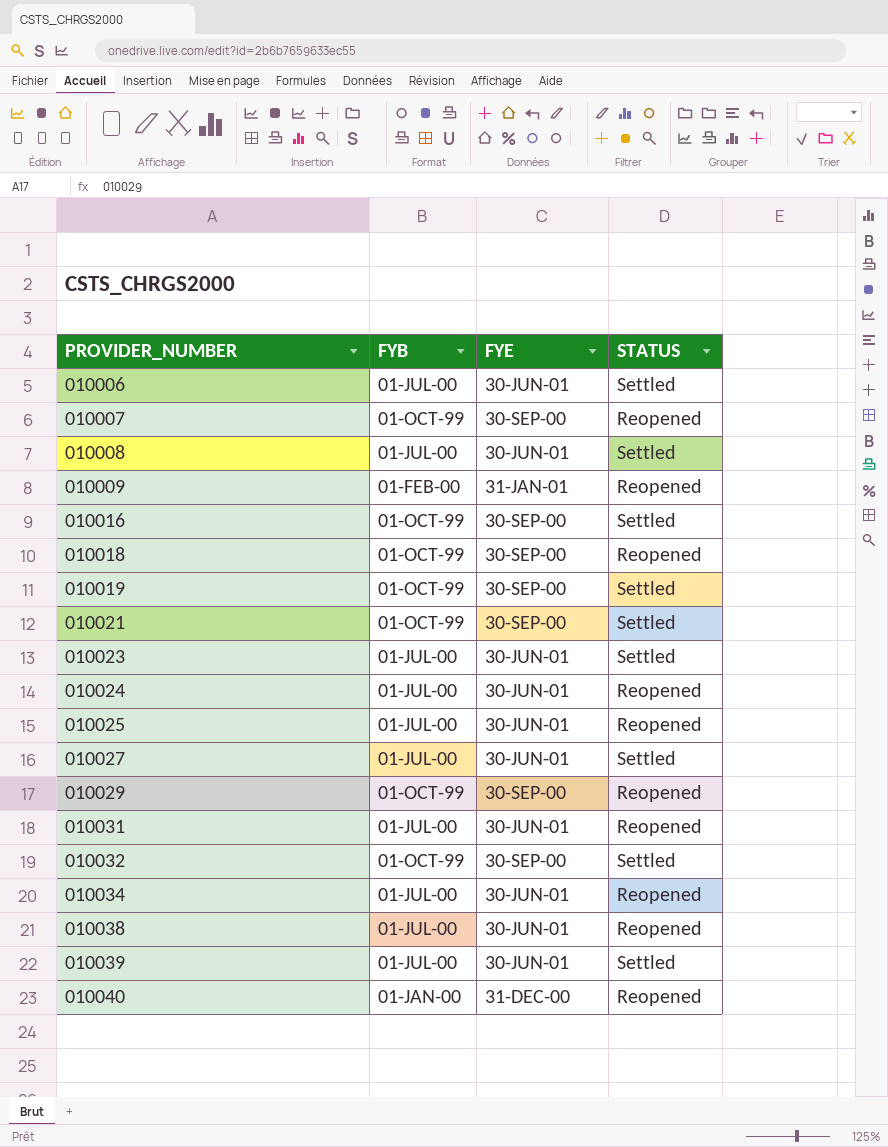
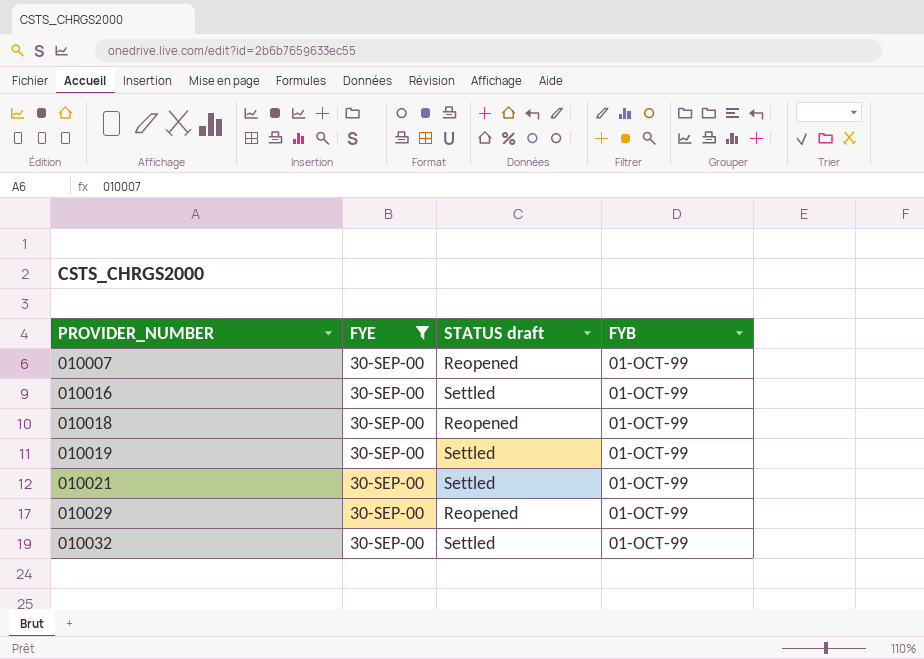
filter: none -> FYE = 30-SEP-00
column name: STATUS -> STATUS draft
column FYB | position: 2 -> 4

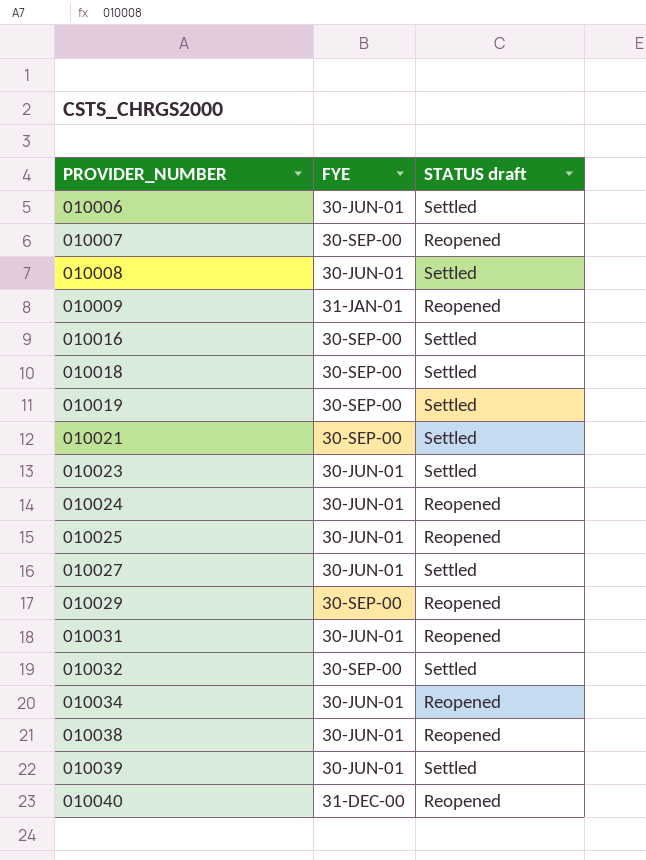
filter: FYE = 30-SEP-00 -> none
column FYB | position: 4 -> none
010018 | STATUS draft: Reopened -> Settled

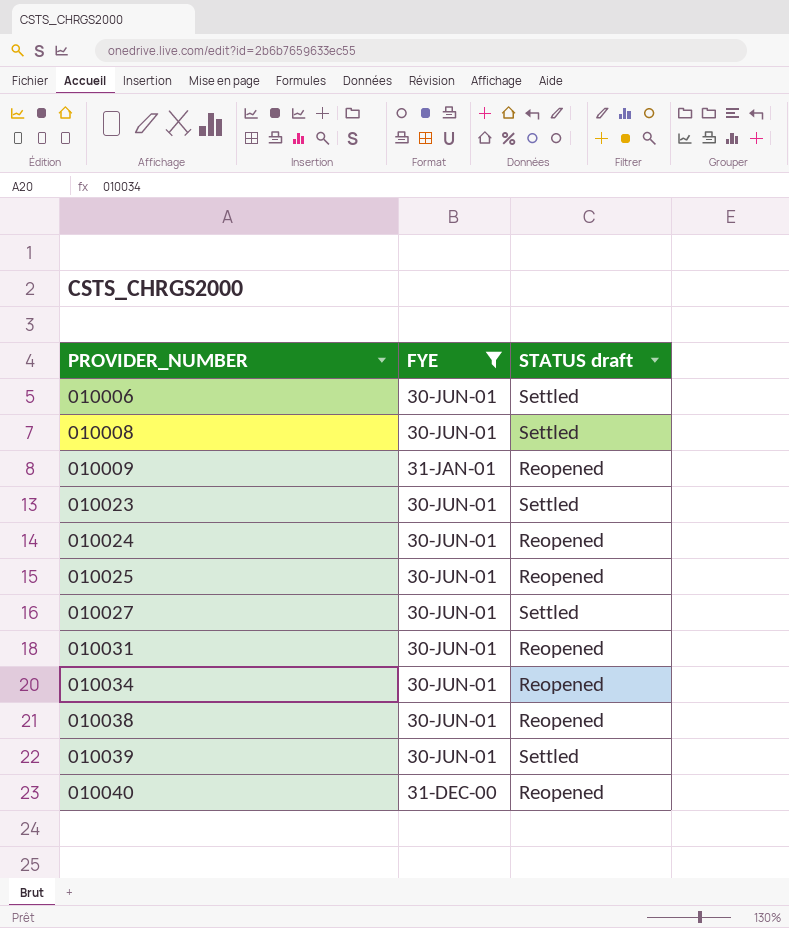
filter: none -> FYE != 30-SEP-00

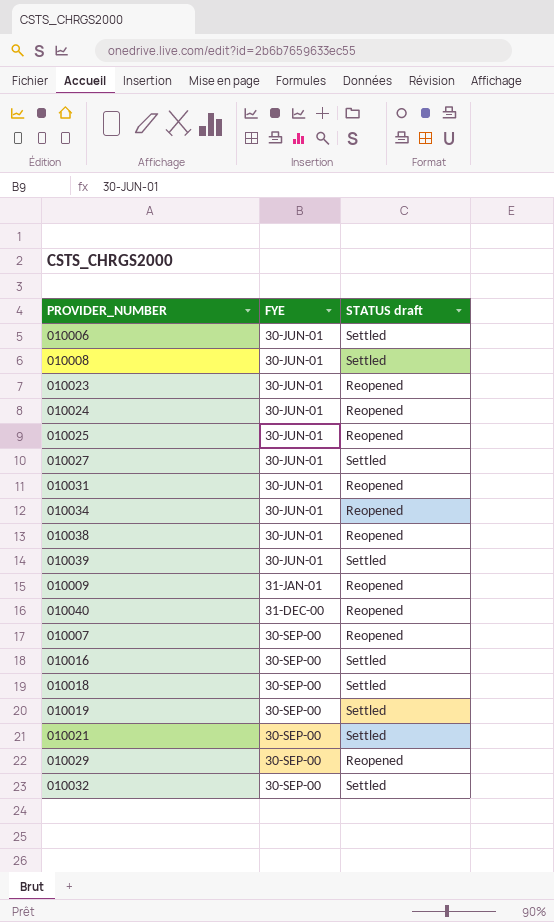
filter: FYE != 30-SEP-00 -> none
row order: PROVIDER_NUMBER ascending -> FYE descending
010023 | STATUS draft: Settled -> Reopened

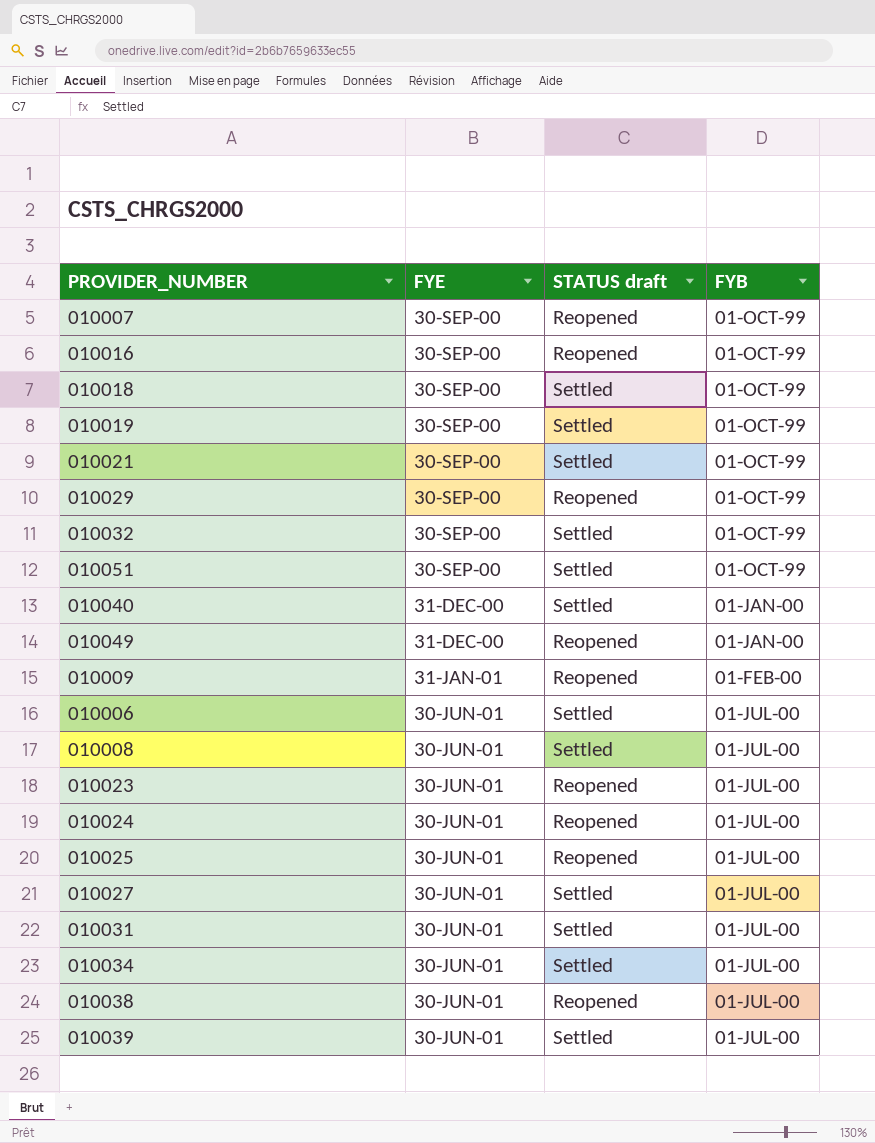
row order: FYE descending -> FYE ascending
column FYB | position: none -> 4
010016 | STATUS draft: Settled -> Reopened
row 010051: none -> 30-SEP-00 | Settled | 01-OCT-99
010040 | STATUS draft: Reopened -> Settled
row 010049: none -> 31-DEC-00 | Reopened | 01-JAN-00
010031 | STATUS draft: Reopened -> Settled
010034 | STATUS draft: Reopened -> Settled

